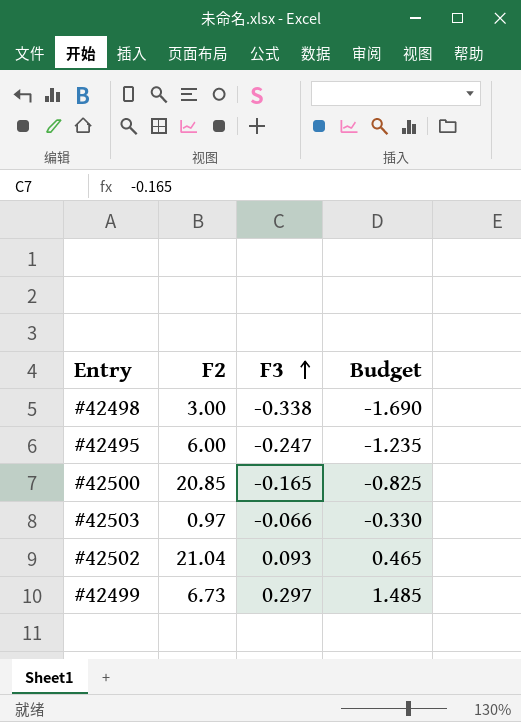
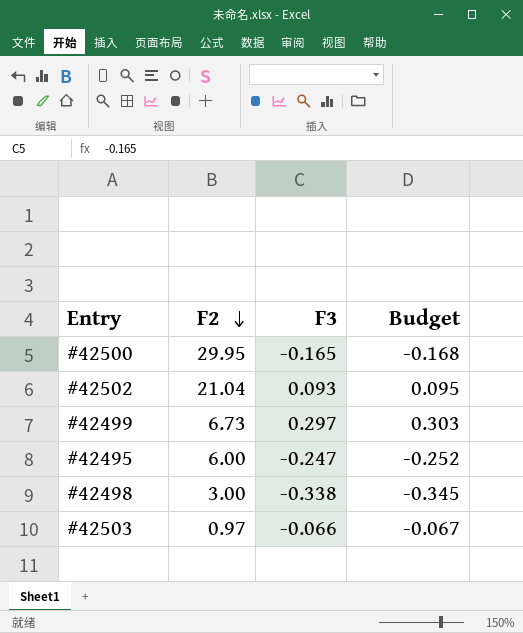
row order: F3 ascending -> F2 descending
column Budget | formula: [F3] * 5 -> [F3] * 1.02
#42500 | F2: 20.85 -> 29.95

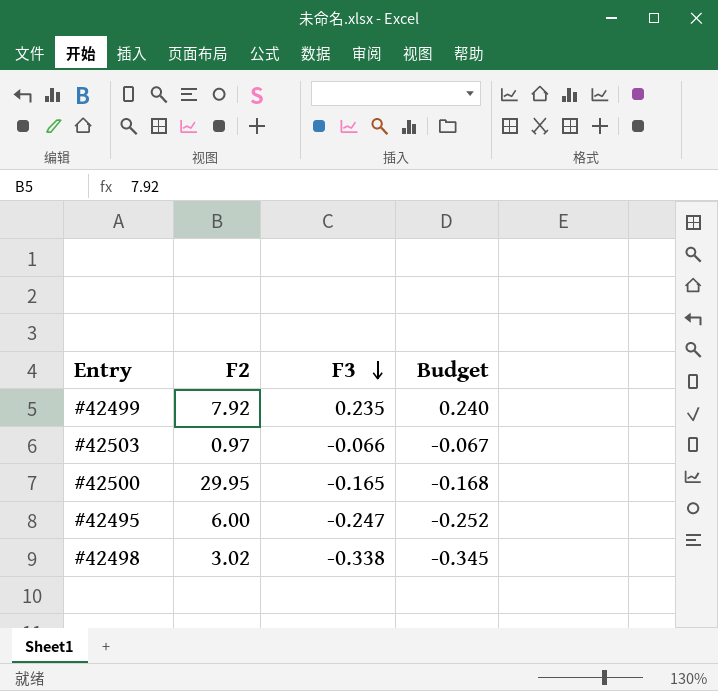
row order: F2 descending -> F3 descending
row #42502: 21.04 | 0.093 | 0.095 -> none
#42499 | F2: 6.73 -> 7.92
#42499 | F3: 0.297 -> 0.235
#42499 | Budget: 0.303 -> 0.240
#42498 | F2: 3.00 -> 3.02

